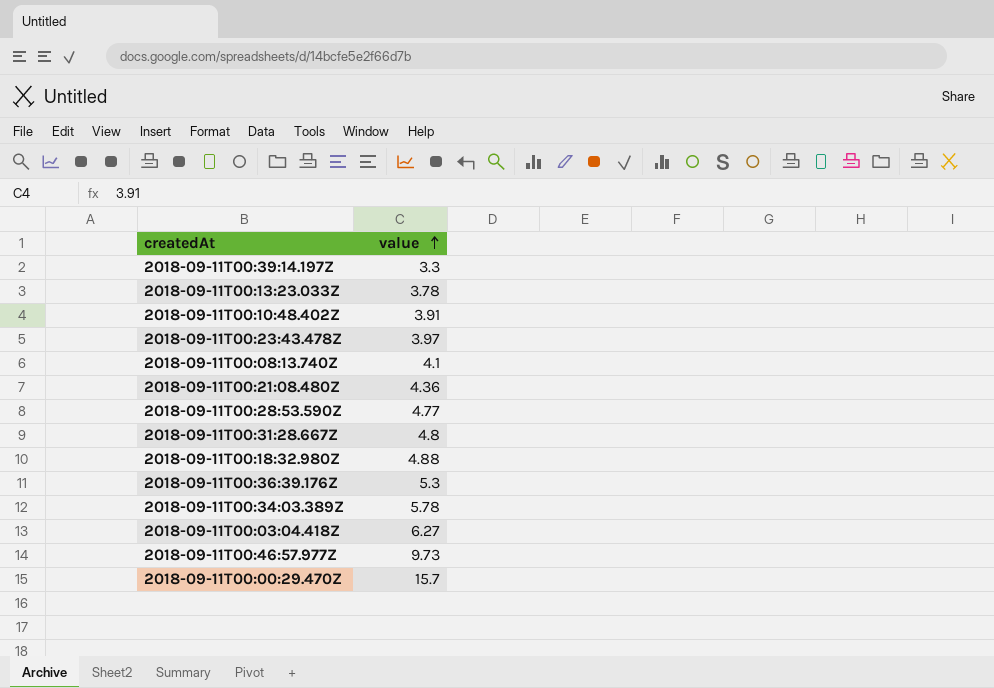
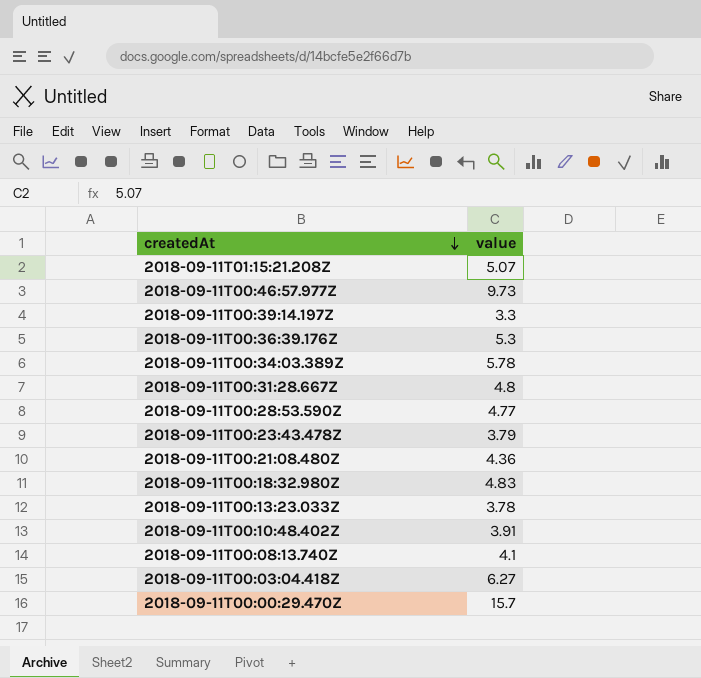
row order: value ascending -> createdAt descending
row 2018-09-11T01:15:21.208Z: none -> 5.07
2018-09-11T00:23:43.478Z | value: 3.97 -> 3.79
2018-09-11T00:18:32.980Z | value: 4.88 -> 4.83

